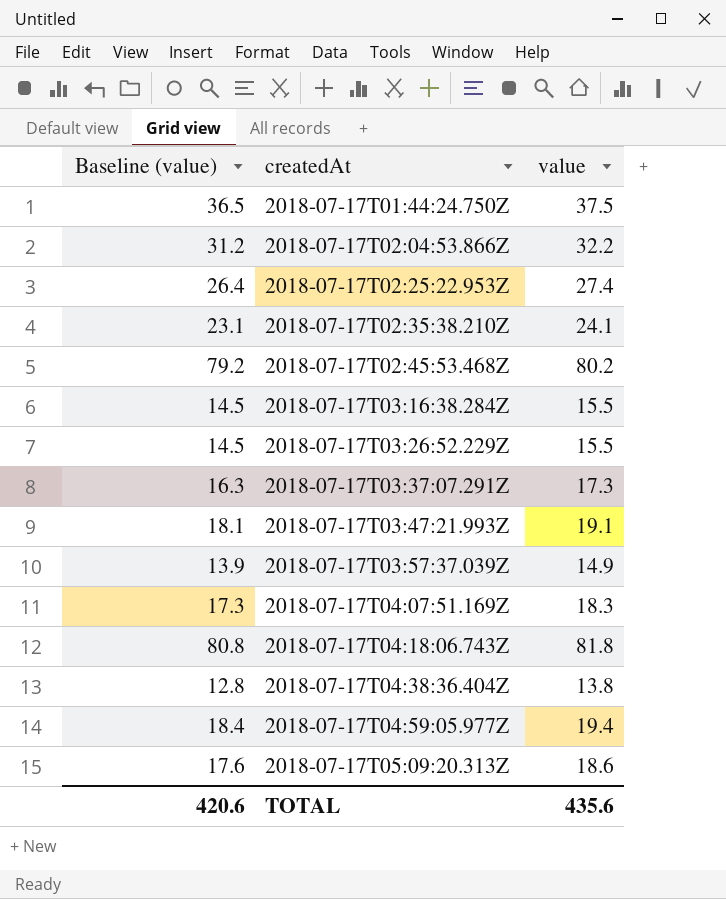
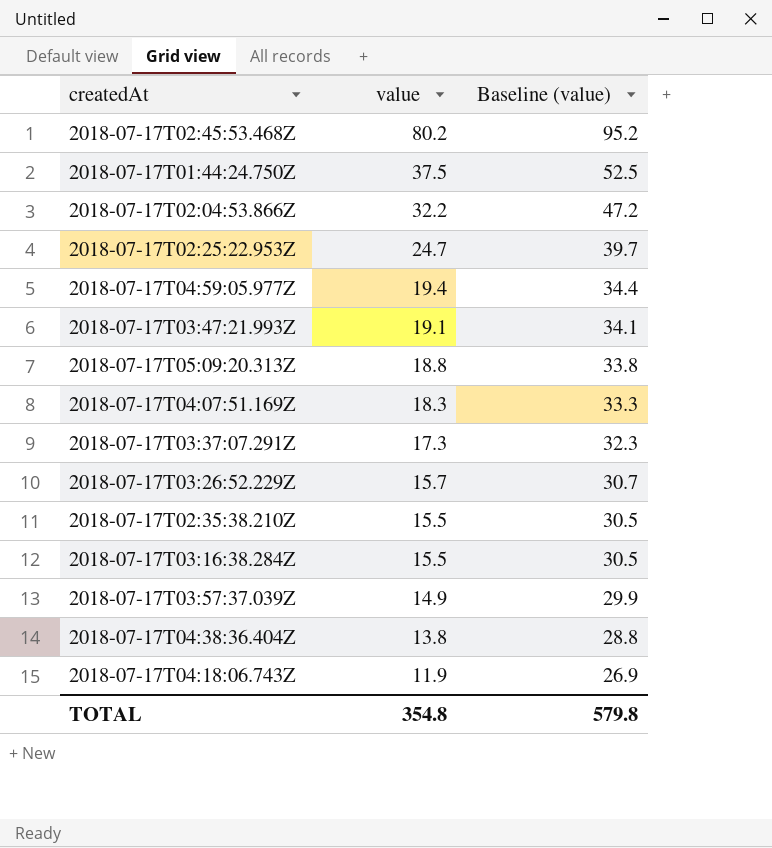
row order: createdAt ascending -> value descending
column Baseline (value) | formula: [value] - 1 -> [value] + 15
column Baseline (value) | position: 1 -> 3
2018-07-17T02:25:22.953Z | value: 27.4 -> 24.7
2018-07-17T05:09:20.313Z | value: 18.6 -> 18.8
2018-07-17T03:26:52.229Z | value: 15.5 -> 15.7
2018-07-17T02:35:38.210Z | value: 24.1 -> 15.5
2018-07-17T04:18:06.743Z | value: 81.8 -> 11.9
TOTAL | value: 435.6 -> 354.8
TOTAL | Baseline (value): 420.6 -> 579.8

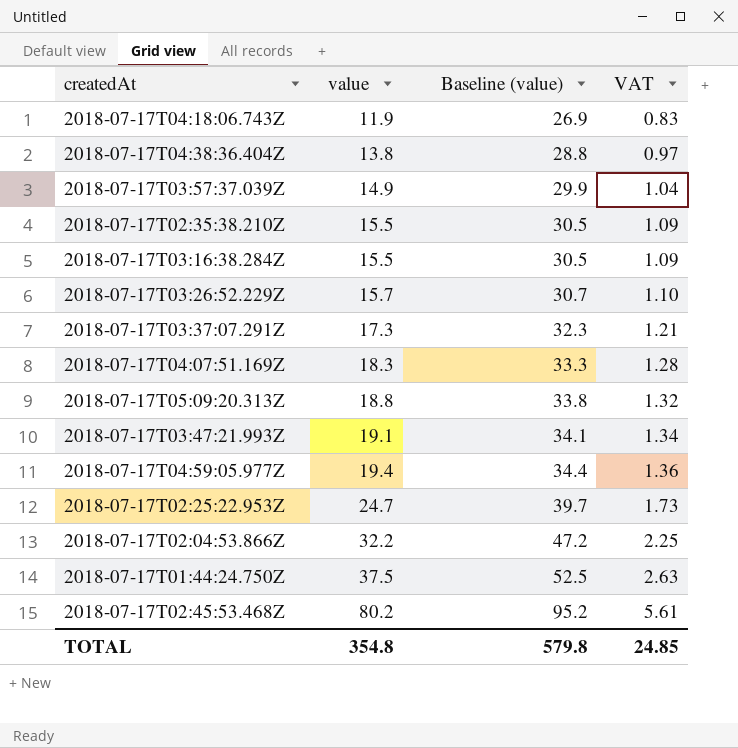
row order: value descending -> value ascending
column VAT | formula: none -> [value] * 0.07

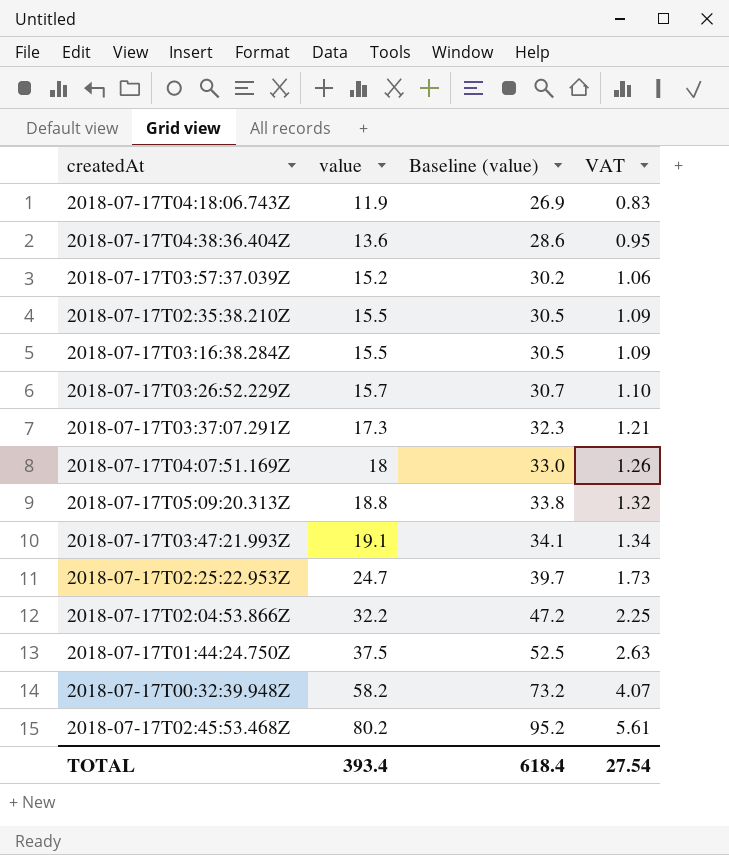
row 2018-07-17T04:59:05.977Z: 19.4 | 34.4 | 1.36 -> none
2018-07-17T04:38:36.404Z | value: 13.8 -> 13.6
2018-07-17T04:38:36.404Z | Baseline (value): 28.8 -> 28.6
2018-07-17T04:38:36.404Z | VAT: 0.97 -> 0.95
2018-07-17T03:57:37.039Z | value: 14.9 -> 15.2
2018-07-17T03:57:37.039Z | Baseline (value): 29.9 -> 30.2
2018-07-17T03:57:37.039Z | VAT: 1.04 -> 1.06
2018-07-17T04:07:51.169Z | value: 18.3 -> 18
2018-07-17T04:07:51.169Z | Baseline (value): 33.3 -> 33.0
2018-07-17T04:07:51.169Z | VAT: 1.28 -> 1.26
row 2018-07-17T00:32:39.948Z: none -> 58.2 | 73.2 | 4.07
TOTAL | value: 354.8 -> 393.4
TOTAL | Baseline (value): 579.8 -> 618.4
TOTAL | VAT: 24.85 -> 27.54

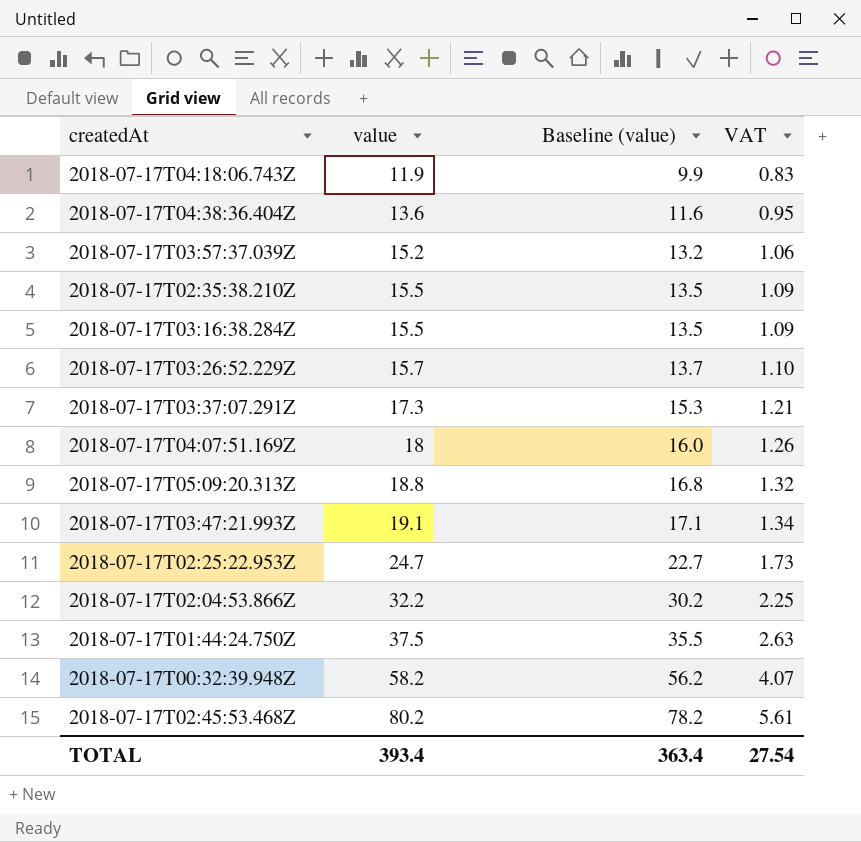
column Baseline (value) | formula: [value] + 15 -> [value] - 2
TOTAL | Baseline (value): 618.4 -> 363.4

